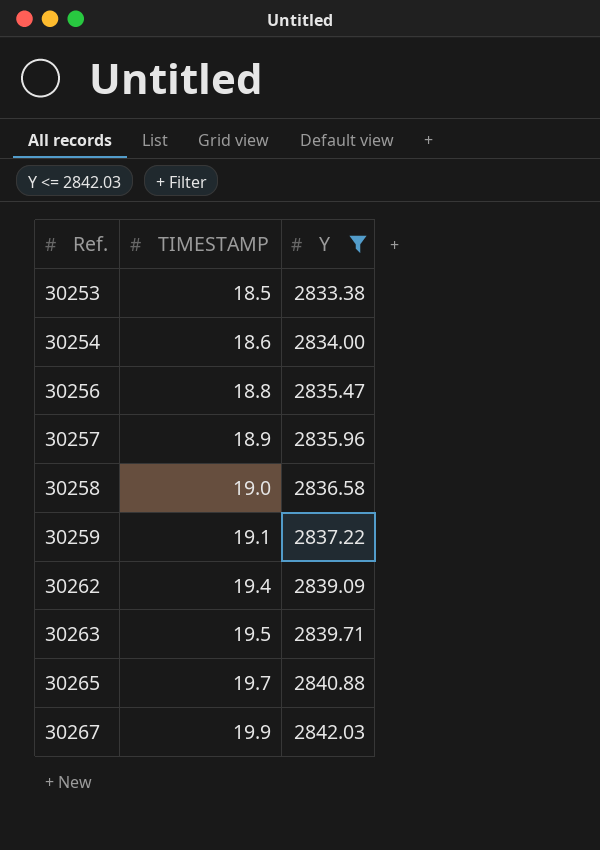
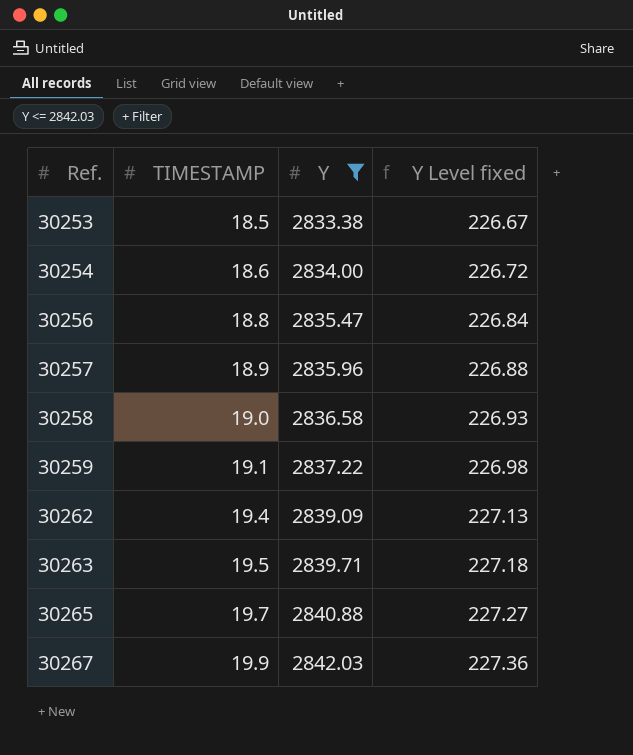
column Y Level fixed | formula: none -> [Y] * 0.08

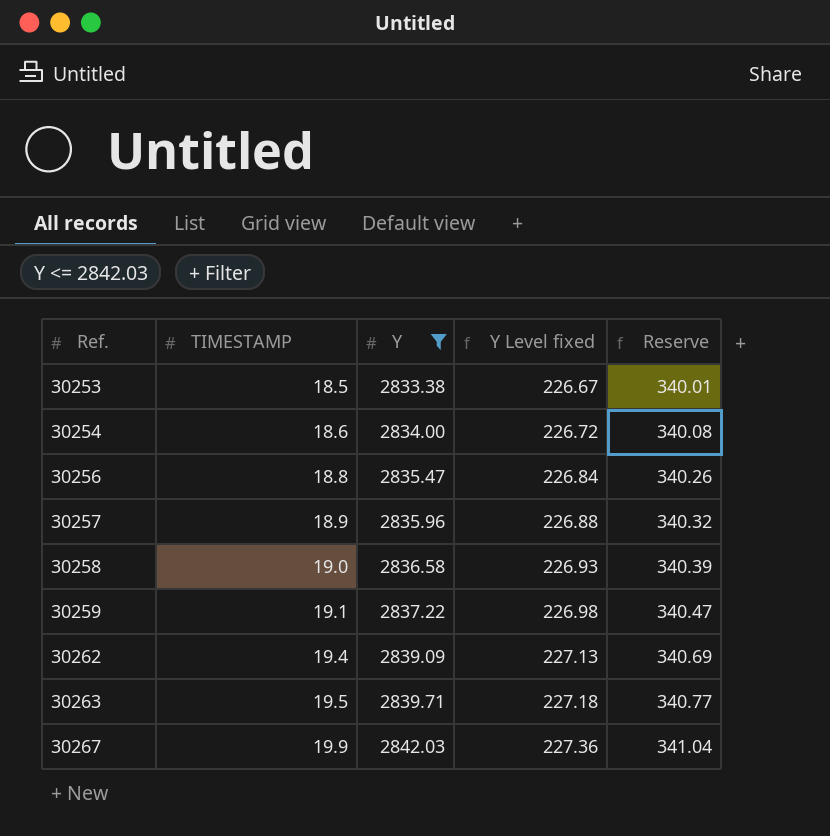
column Reserve | formula: none -> [Y] * 0.12
row 30265: 19.7 | 2840.88 | 227.27 -> none

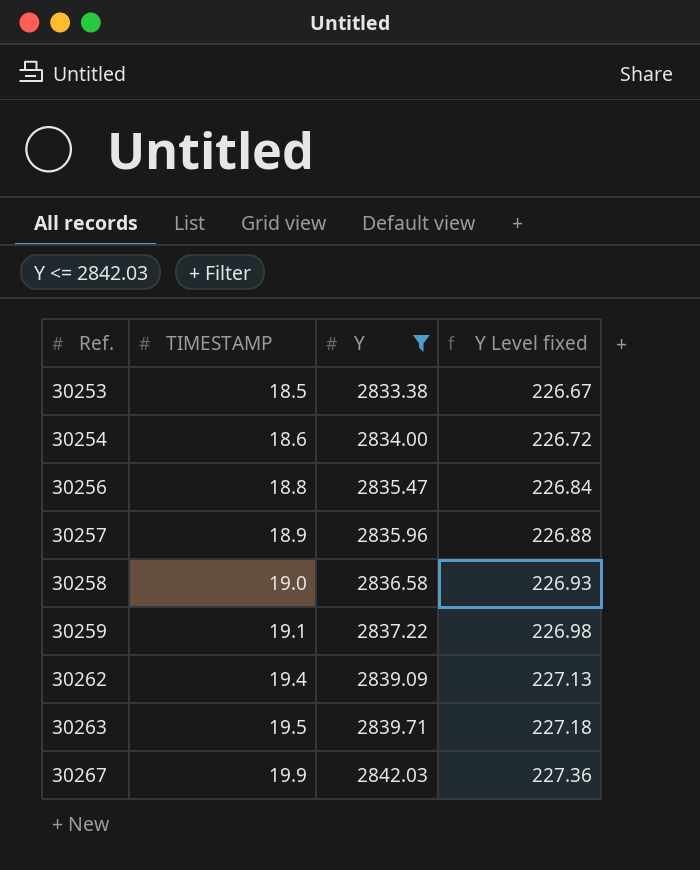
column Reserve | formula: [Y] * 0.12 -> none

